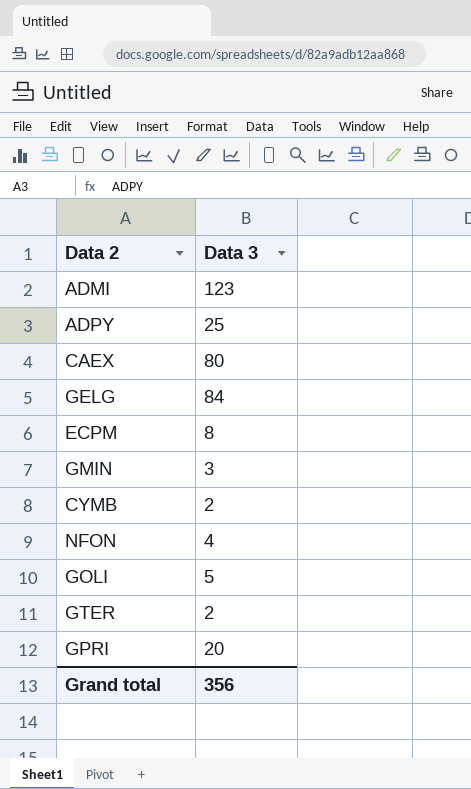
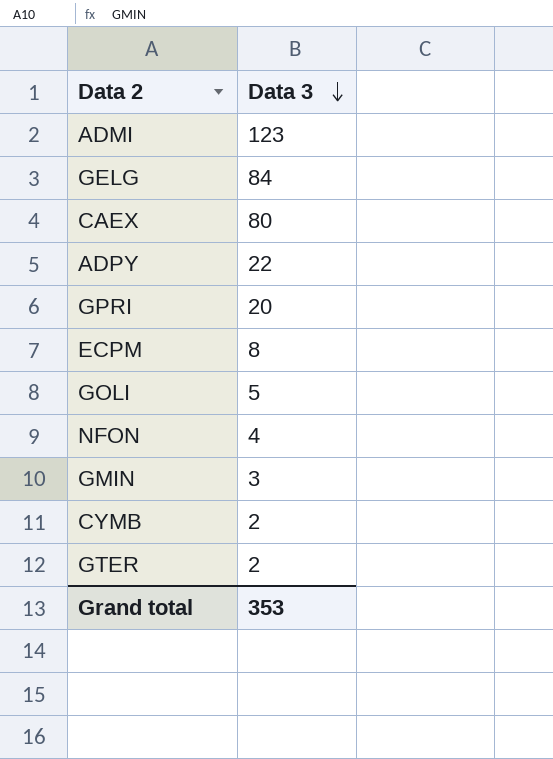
row order: none -> Data 3 descending
ADPY | Data 3: 25 -> 22
Grand total | Data 3: 356 -> 353

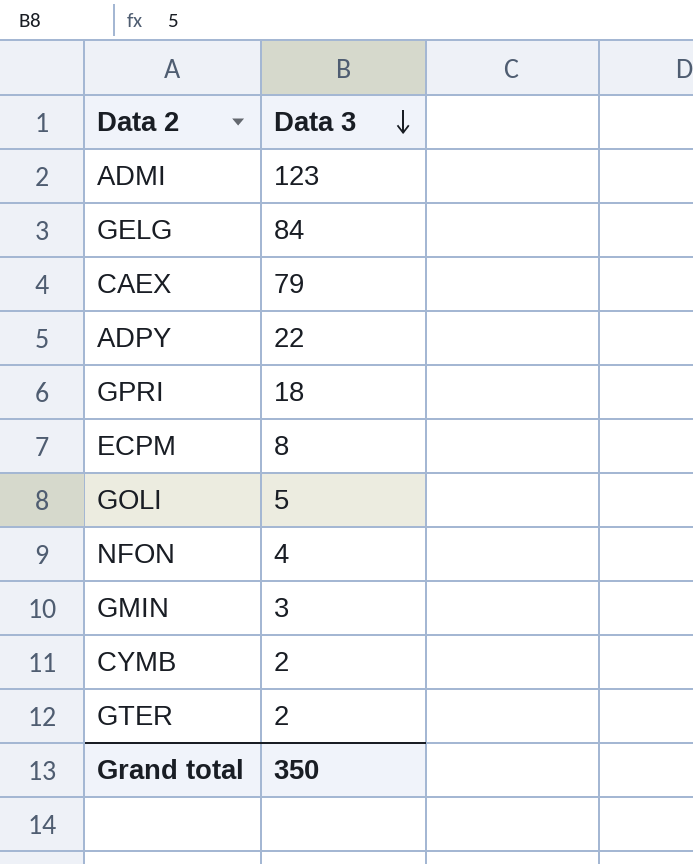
CAEX | Data 3: 80 -> 79
GPRI | Data 3: 20 -> 18
Grand total | Data 3: 353 -> 350

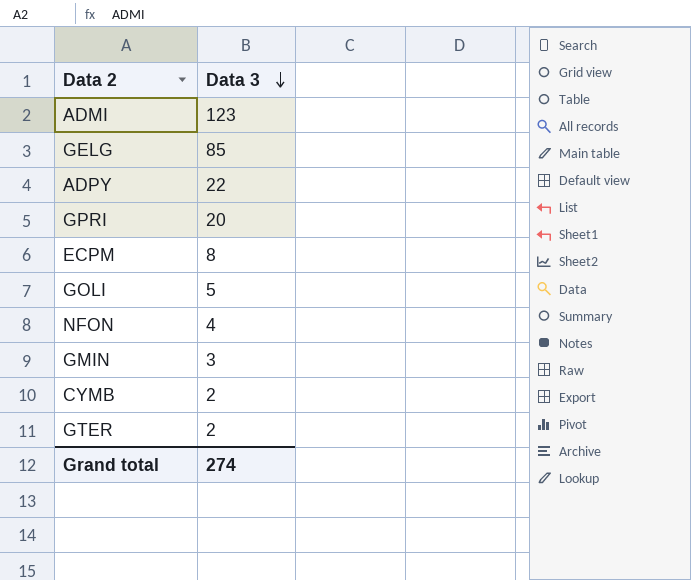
row CAEX: 79 -> none
GELG | Data 3: 84 -> 85
GPRI | Data 3: 18 -> 20
Grand total | Data 3: 350 -> 274

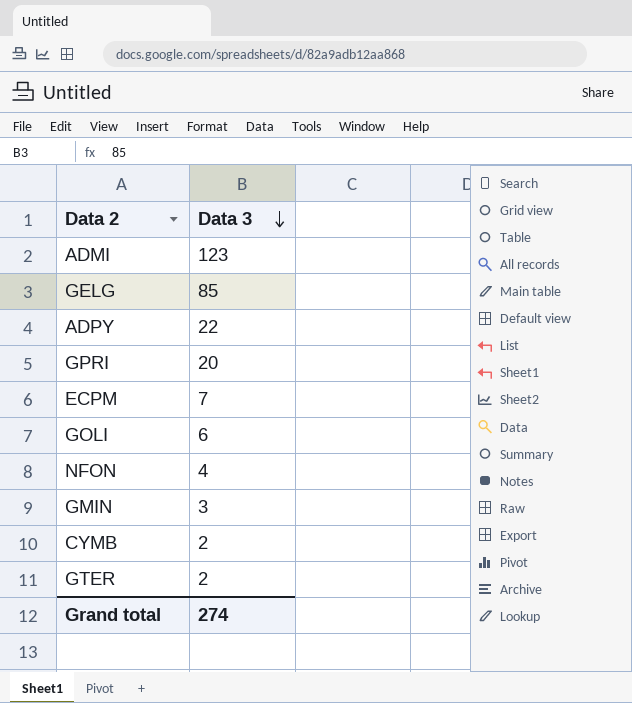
ECPM | Data 3: 8 -> 7
GOLI | Data 3: 5 -> 6

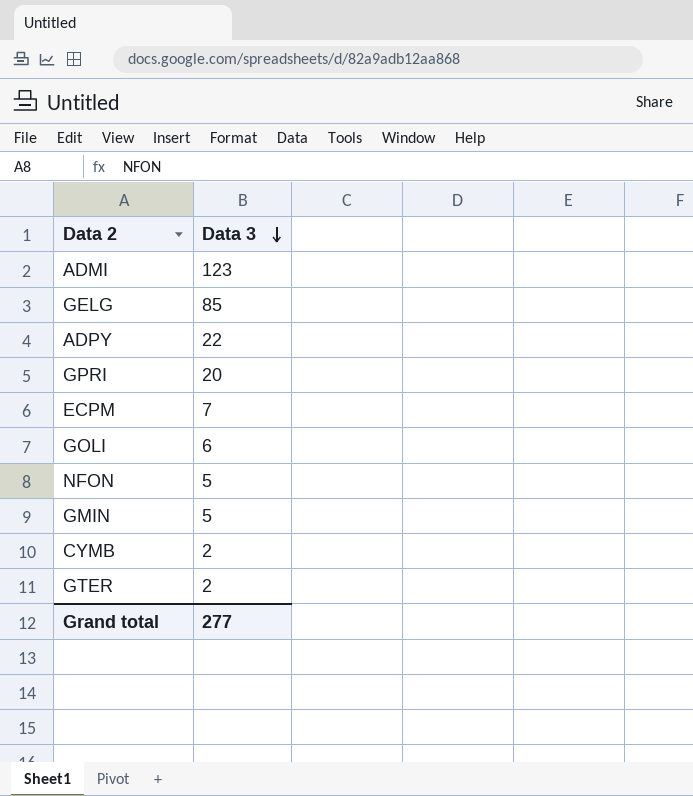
NFON | Data 3: 4 -> 5
GMIN | Data 3: 3 -> 5
Grand total | Data 3: 274 -> 277

